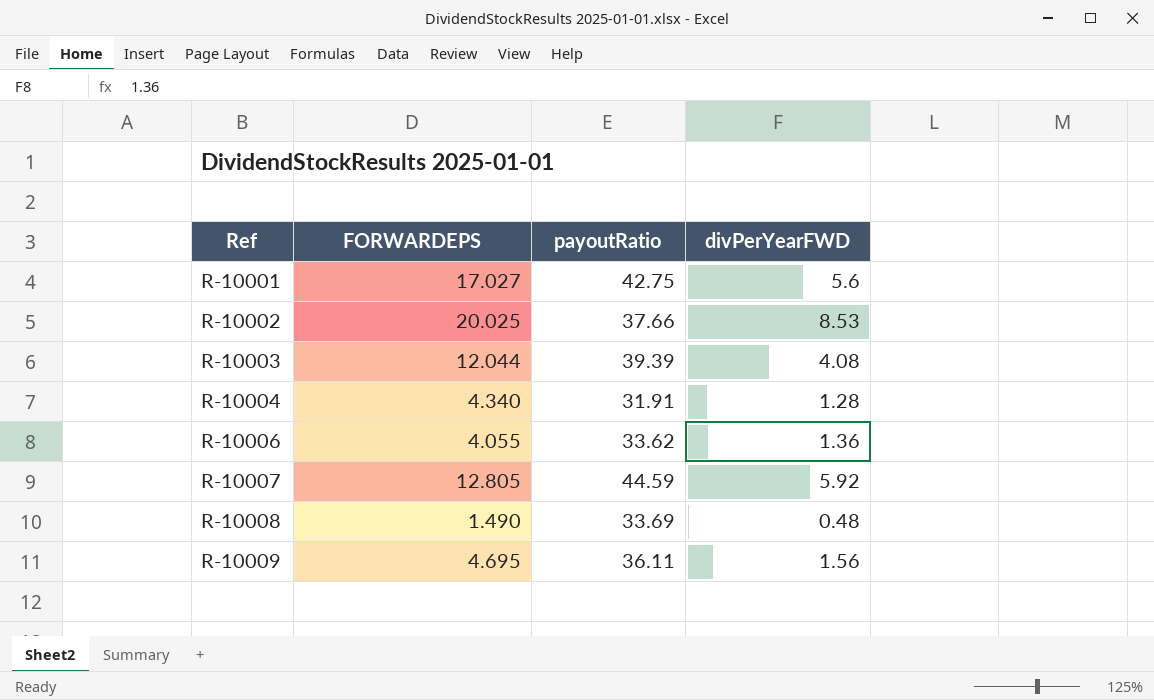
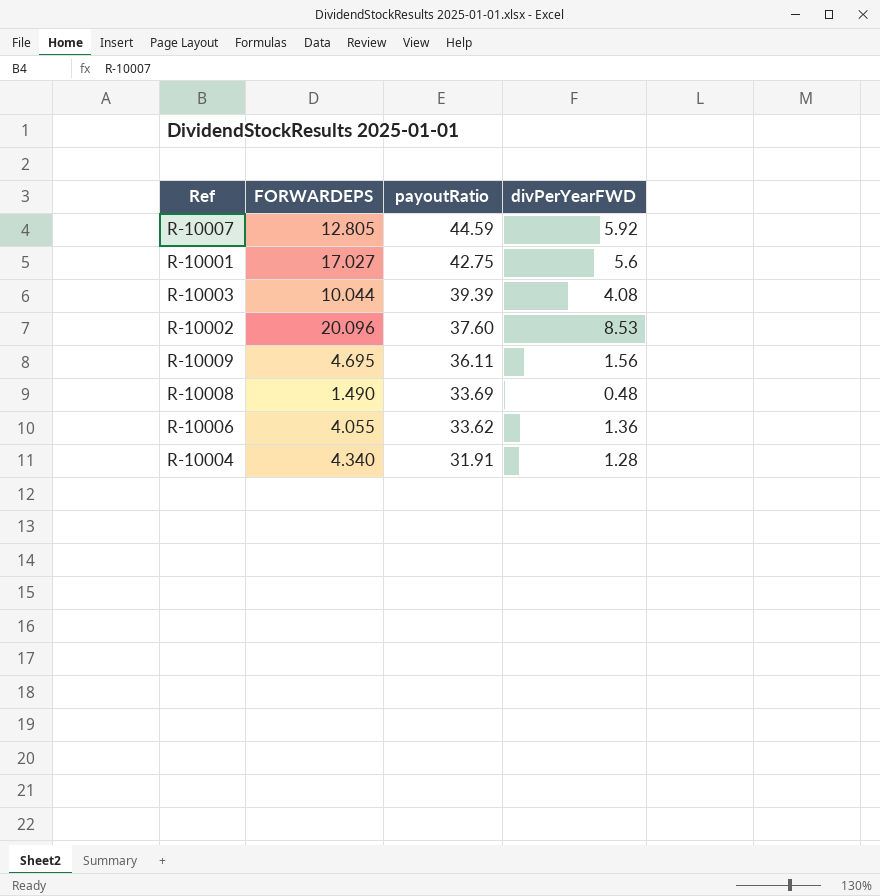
row order: Ref ascending -> payoutRatio descending
R-10003 | FORWARDEPS: 12.044 -> 10.044
R-10002 | FORWARDEPS: 20.025 -> 20.096
R-10002 | payoutRatio: 37.66 -> 37.60

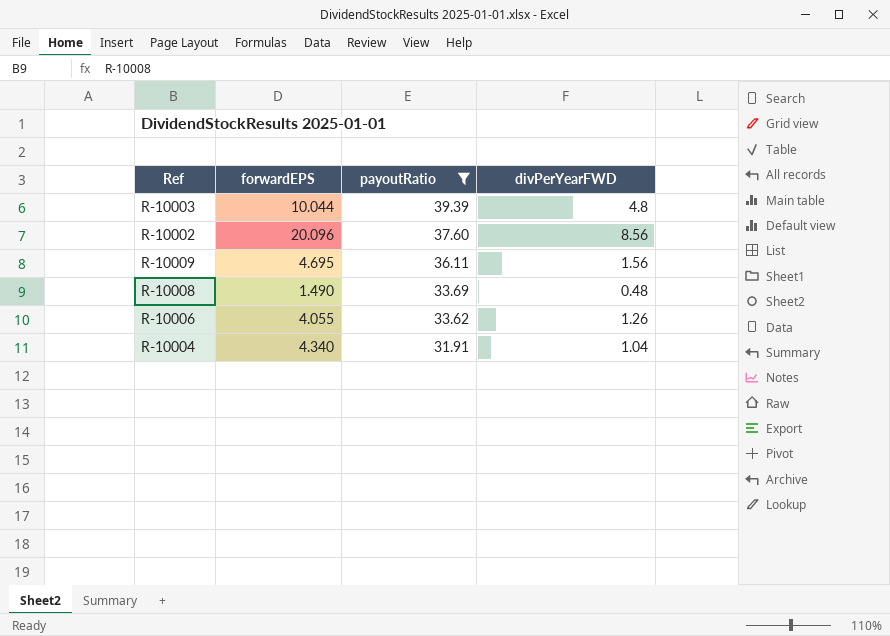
filter: none -> payoutRatio <= 39.39
column name: FORWARDEPS -> forwardEPS
R-10003 | divPerYearFWD: 4.08 -> 4.8
R-10002 | divPerYearFWD: 8.53 -> 8.56
R-10006 | divPerYearFWD: 1.36 -> 1.26
R-10004 | divPerYearFWD: 1.28 -> 1.04

